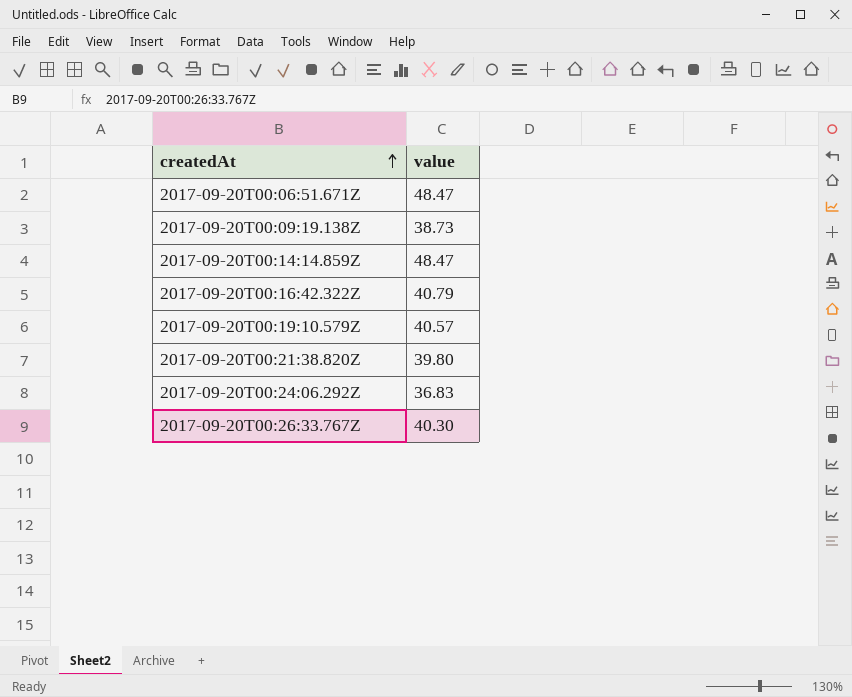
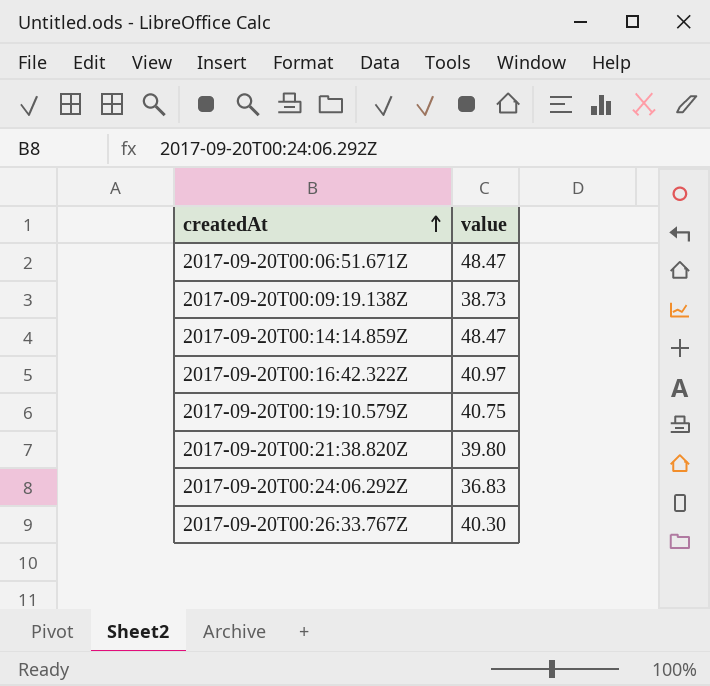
2017-09-20T00:16:42.322Z | value: 40.79 -> 40.97
2017-09-20T00:19:10.579Z | value: 40.57 -> 40.75

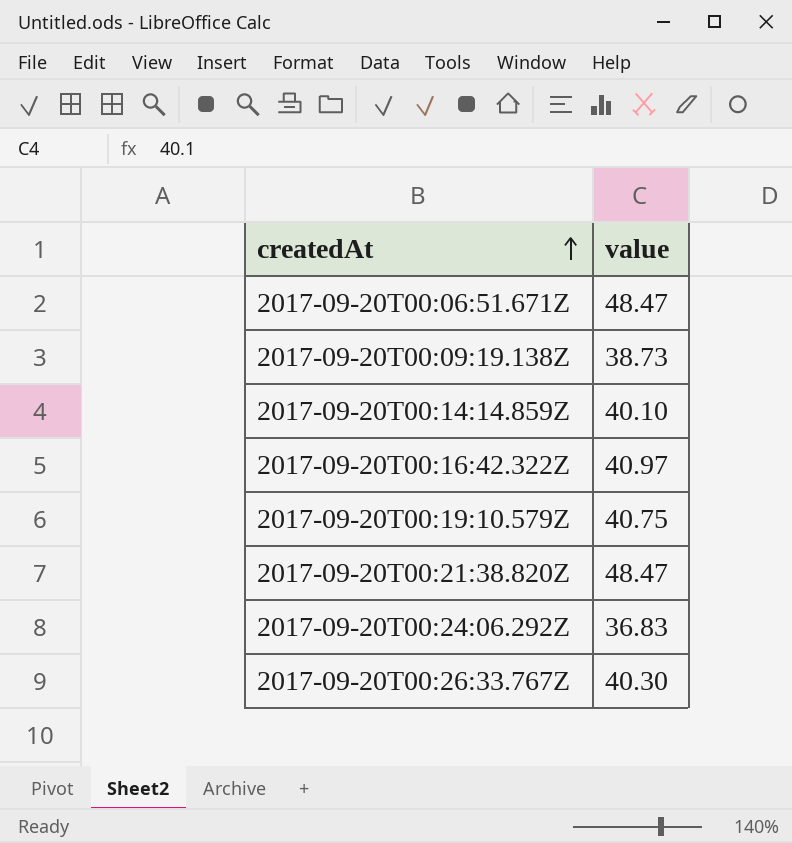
2017-09-20T00:14:14.859Z | value: 48.47 -> 40.10
2017-09-20T00:21:38.820Z | value: 39.80 -> 48.47

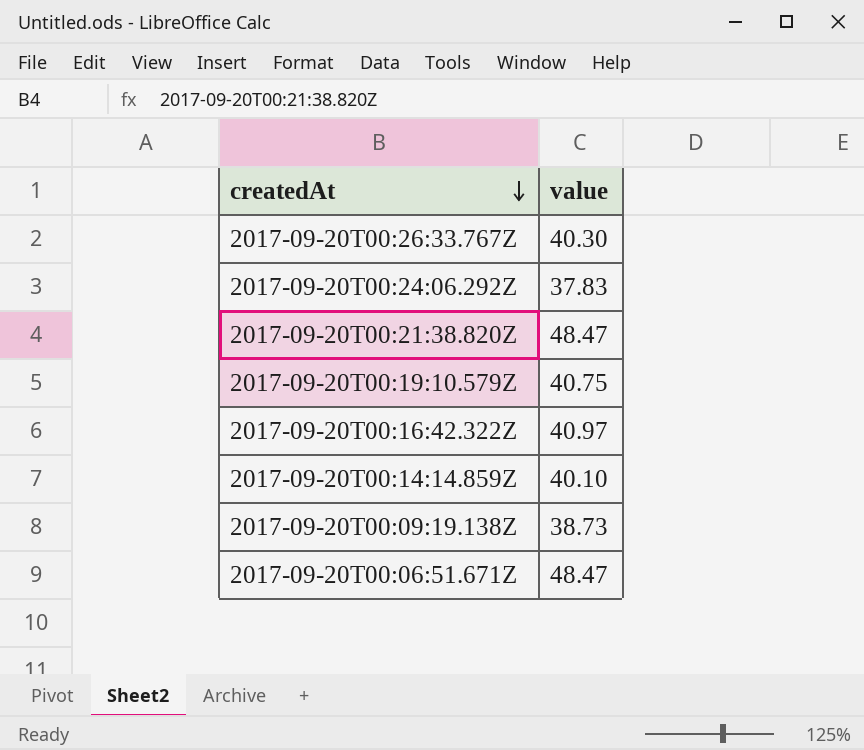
row order: createdAt ascending -> createdAt descending
2017-09-20T00:24:06.292Z | value: 36.83 -> 37.83

